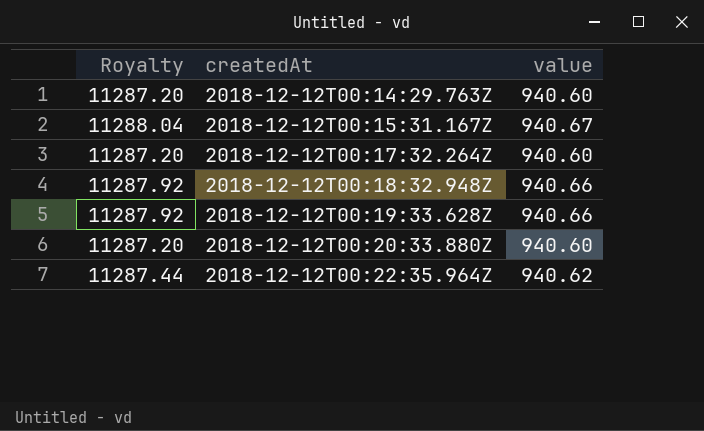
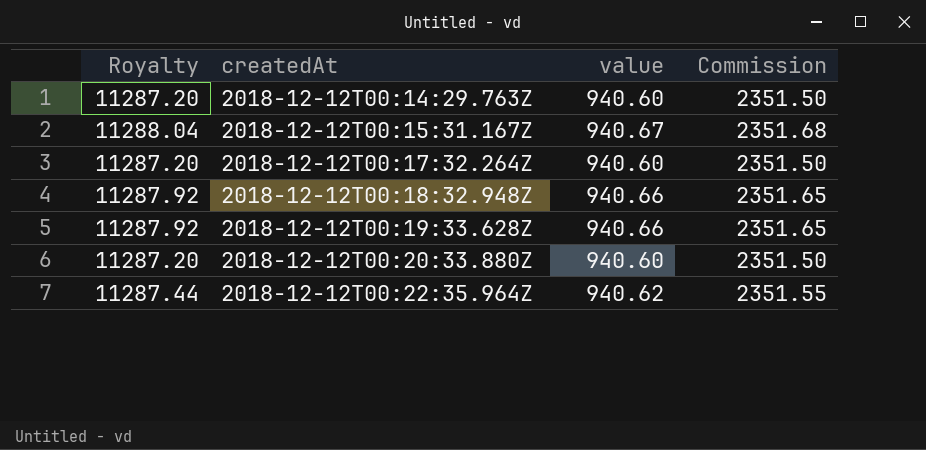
column Commission | formula: none -> [value] * 2.5

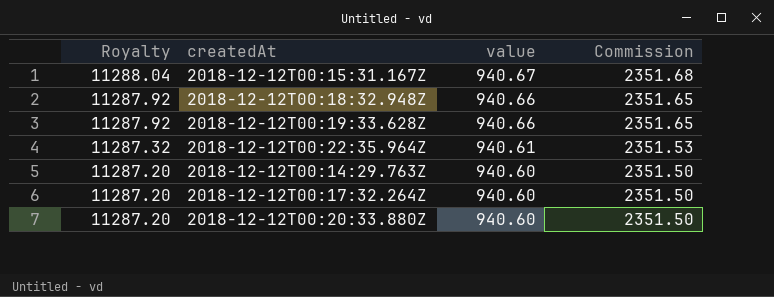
row order: createdAt ascending -> Royalty descending
2018-12-12T00:22:35.964Z | Royalty: 11287.44 -> 11287.32
2018-12-12T00:22:35.964Z | value: 940.62 -> 940.61
2018-12-12T00:22:35.964Z | Commission: 2351.55 -> 2351.53

